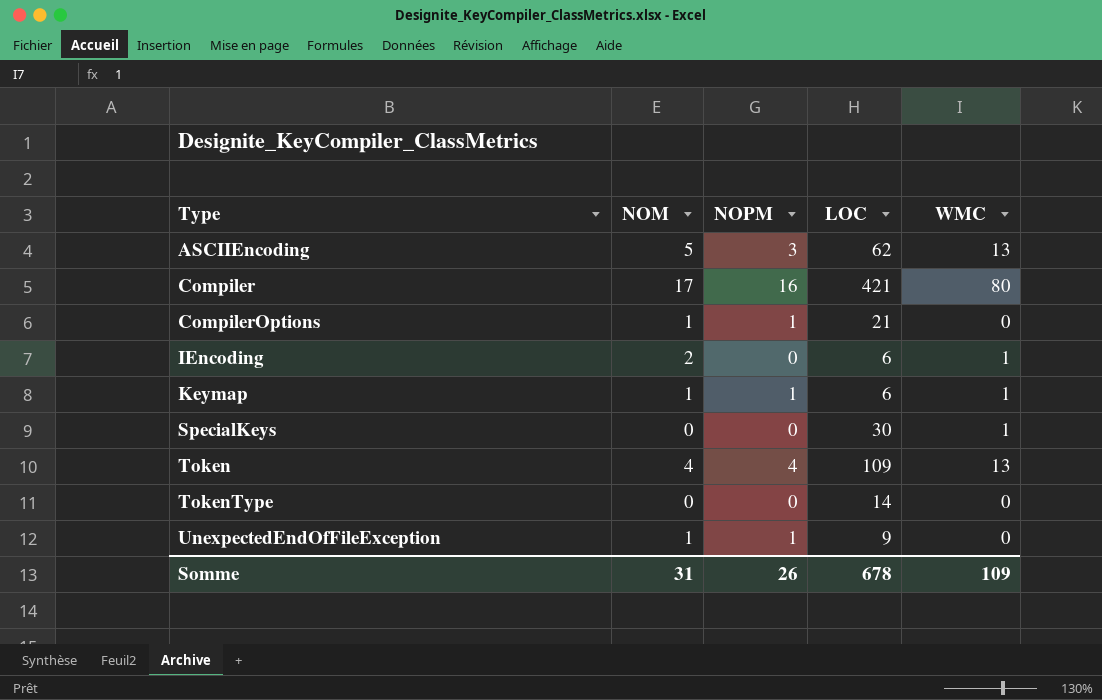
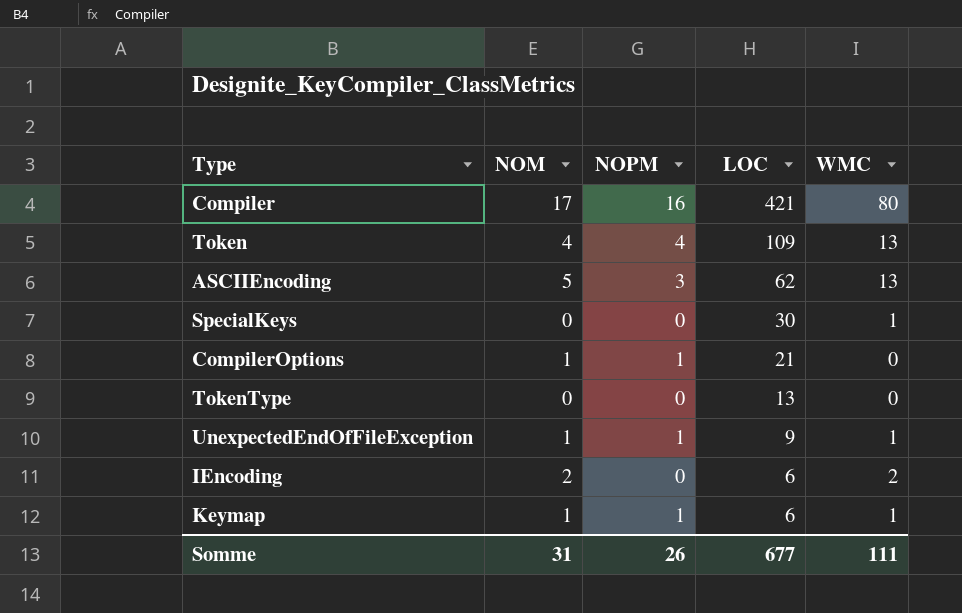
row order: Type ascending -> LOC descending
TokenType | LOC: 14 -> 13
UnexpectedEndOfFileException | WMC: 0 -> 1
IEncoding | WMC: 1 -> 2
Somme | LOC: 678 -> 677
Somme | WMC: 109 -> 111

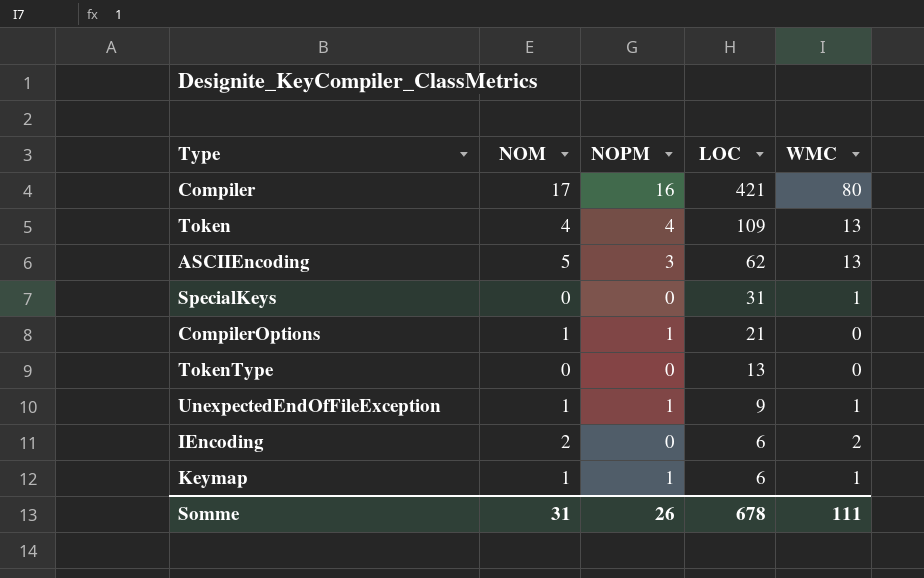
SpecialKeys | LOC: 30 -> 31
Somme | LOC: 677 -> 678

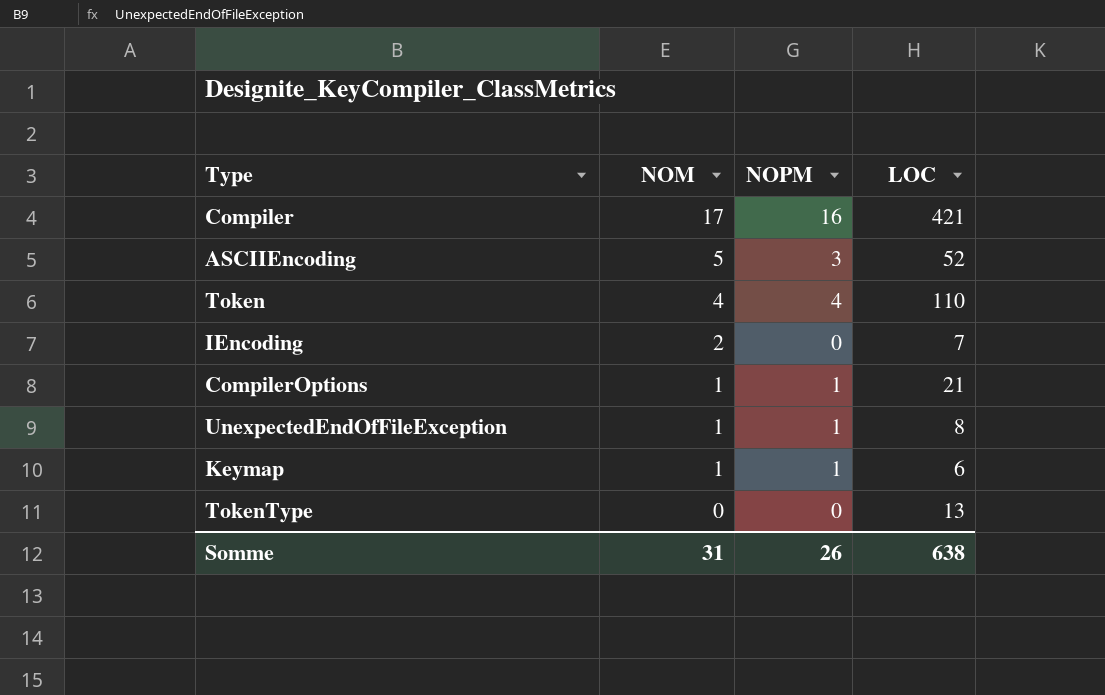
row order: LOC descending -> NOM descending
column WMC | position: 5 -> none
row SpecialKeys: 0 | 0 | 31 | 1 -> none
ASCIIEncoding | LOC: 62 -> 52
Token | LOC: 109 -> 110
IEncoding | LOC: 6 -> 7
UnexpectedEndOfFileException | LOC: 9 -> 8
Somme | LOC: 678 -> 638

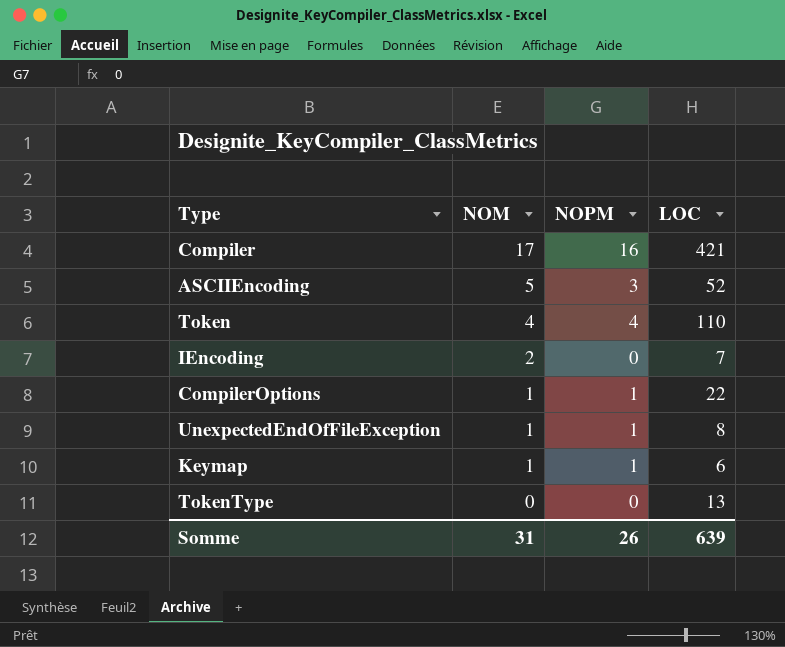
CompilerOptions | LOC: 21 -> 22
Somme | LOC: 638 -> 639

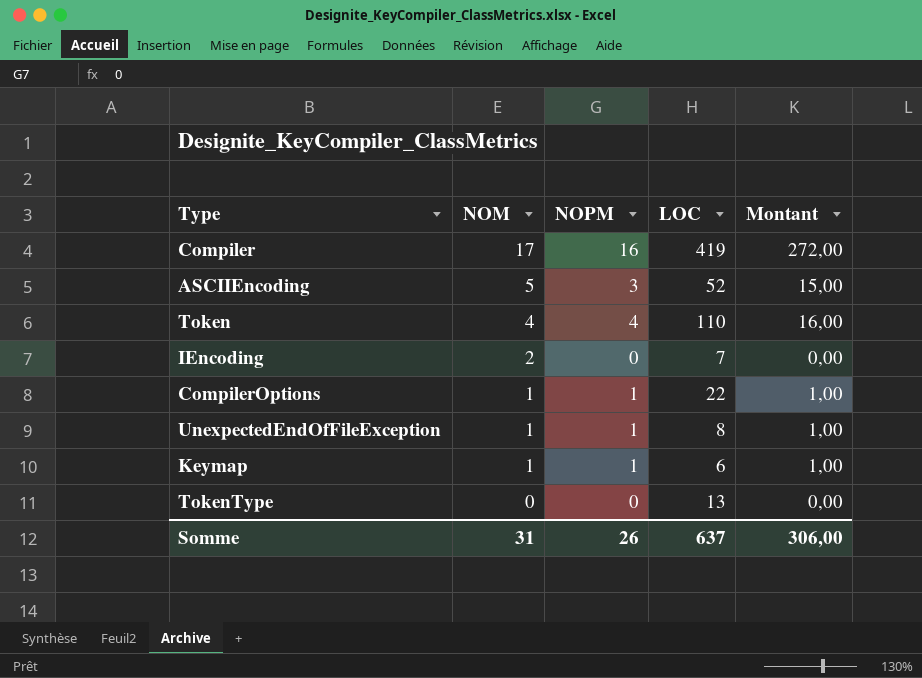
column Montant | formula: none -> [NOM] * [NOPM]
Compiler | LOC: 421 -> 419
Somme | LOC: 639 -> 637

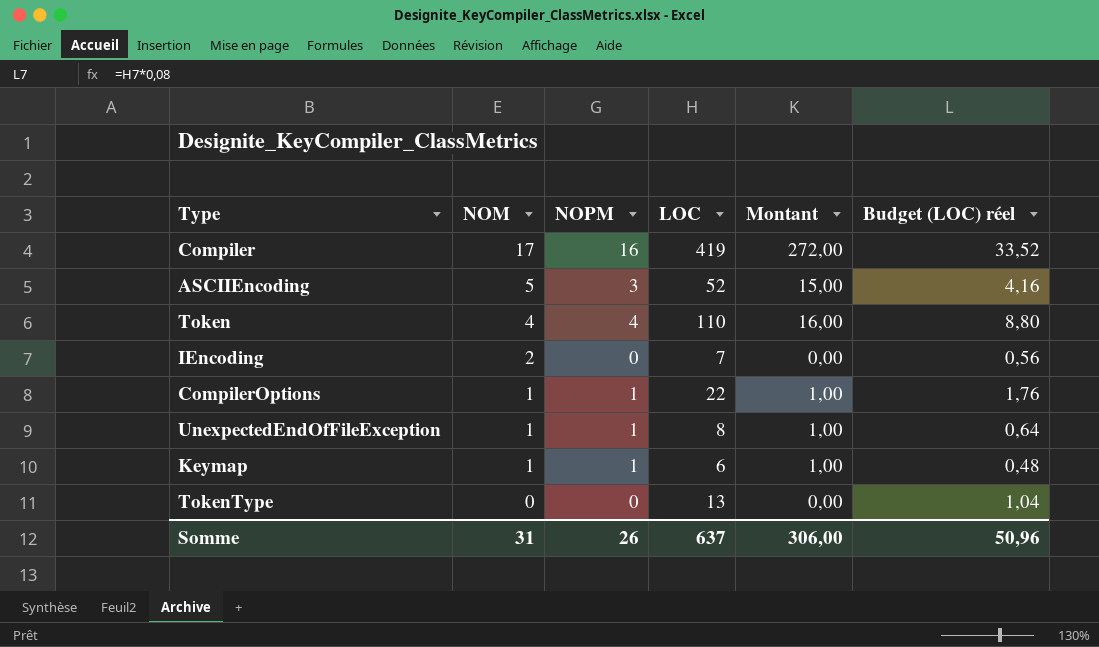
column Budget (LOC) réel | formula: none -> [LOC] * 0,08

